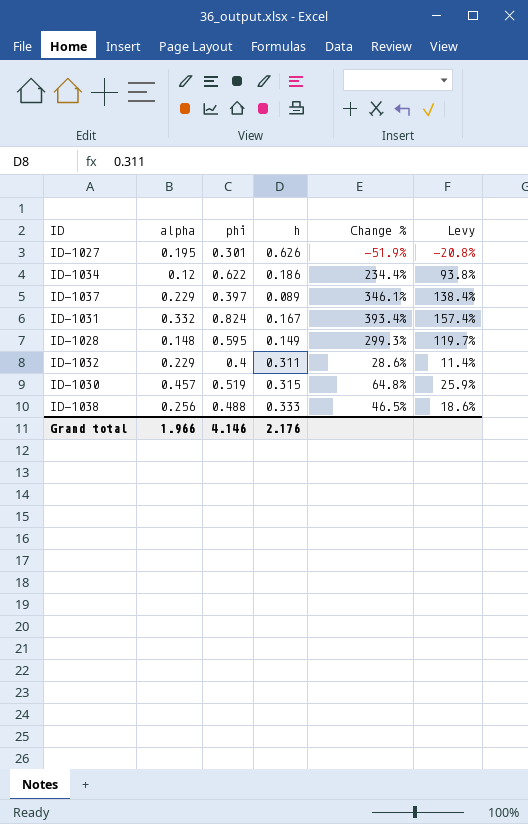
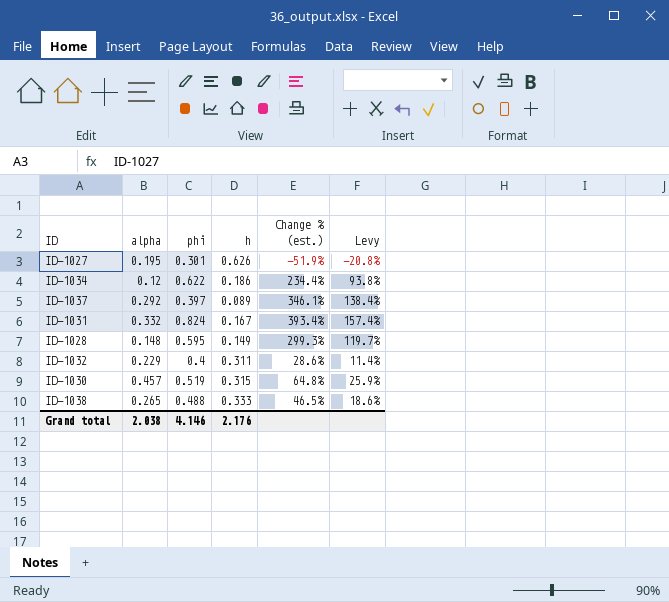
column name: Change % -> Change % (est.)
ID-1037 | alpha: 0.229 -> 0.292
ID-1038 | alpha: 0.256 -> 0.265
Grand total | alpha: 1.966 -> 2.038

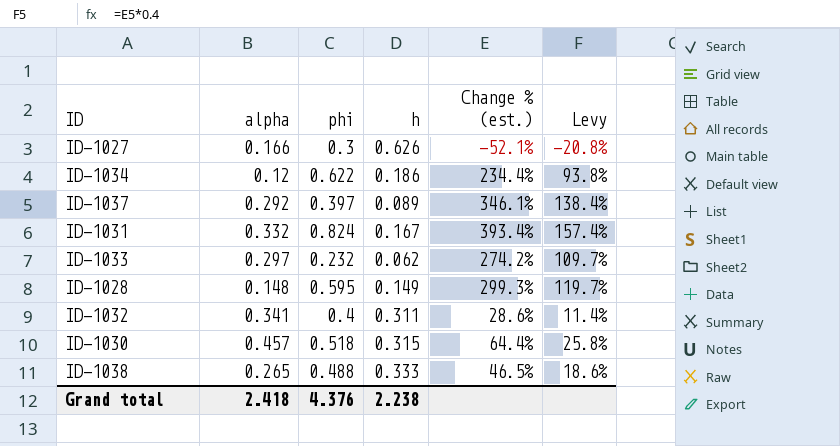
ID-1027 | alpha: 0.195 -> 0.166
ID-1027 | phi: 0.301 -> 0.3
ID-1027 | Change % (est.): -51.9% -> -52.1%
row ID-1033: none -> 0.297 | 0.232 | 0.062 | 274.2% | 109.7%
ID-1032 | alpha: 0.229 -> 0.341
ID-1030 | phi: 0.519 -> 0.518
ID-1030 | Change % (est.): 64.8% -> 64.4%
ID-1030 | Levy: 25.9% -> 25.8%
Grand total | alpha: 2.038 -> 2.418
Grand total | phi: 4.146 -> 4.376
Grand total | h: 2.176 -> 2.238

